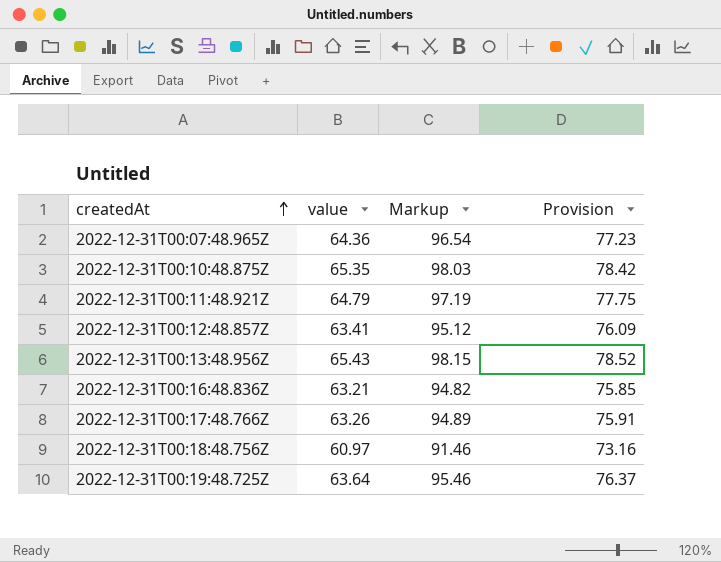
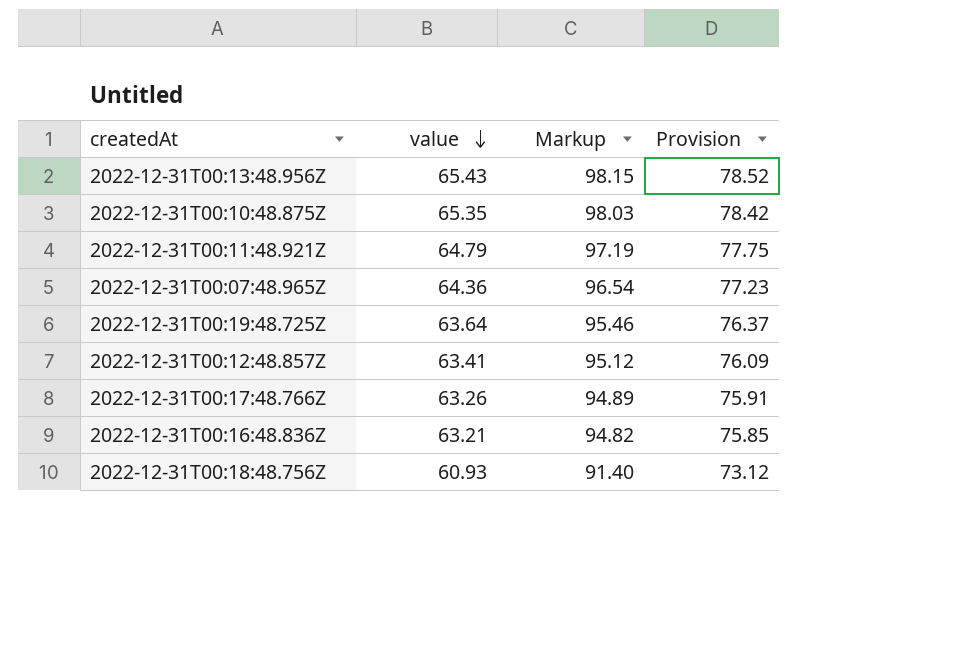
row order: createdAt ascending -> value descending
2022-12-31T00:18:48.756Z | value: 60.97 -> 60.93
2022-12-31T00:18:48.756Z | Markup: 91.46 -> 91.40
2022-12-31T00:18:48.756Z | Provision: 73.16 -> 73.12

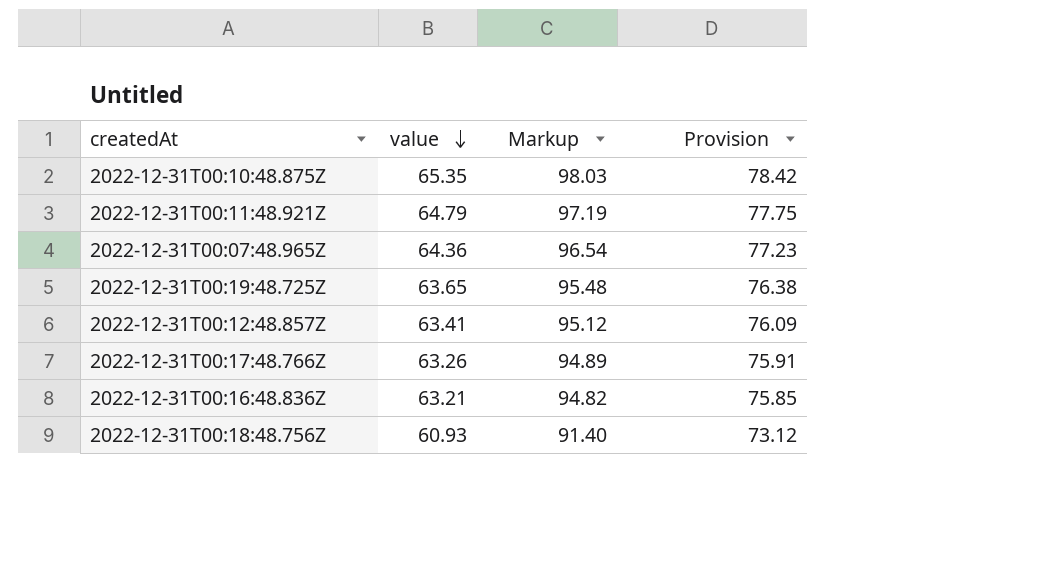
row 2022-12-31T00:13:48.956Z: 65.43 | 98.15 | 78.52 -> none
2022-12-31T00:19:48.725Z | value: 63.64 -> 63.65
2022-12-31T00:19:48.725Z | Markup: 95.46 -> 95.48
2022-12-31T00:19:48.725Z | Provision: 76.37 -> 76.38

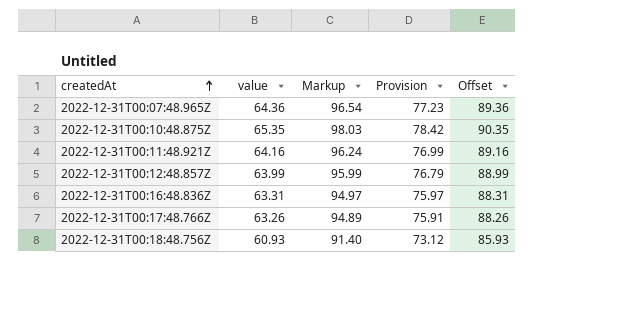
row order: value descending -> createdAt ascending
column Offset | formula: none -> [value] + 25
row 2022-12-31T00:19:48.725Z: 63.65 | 95.48 | 76.38 -> none
2022-12-31T00:11:48.921Z | value: 64.79 -> 64.16
2022-12-31T00:11:48.921Z | Markup: 97.19 -> 96.24
2022-12-31T00:11:48.921Z | Provision: 77.75 -> 76.99
2022-12-31T00:12:48.857Z | value: 63.41 -> 63.99
2022-12-31T00:12:48.857Z | Markup: 95.12 -> 95.99
2022-12-31T00:12:48.857Z | Provision: 76.09 -> 76.79
2022-12-31T00:16:48.836Z | value: 63.21 -> 63.31
2022-12-31T00:16:48.836Z | Markup: 94.82 -> 94.97
2022-12-31T00:16:48.836Z | Provision: 75.85 -> 75.97

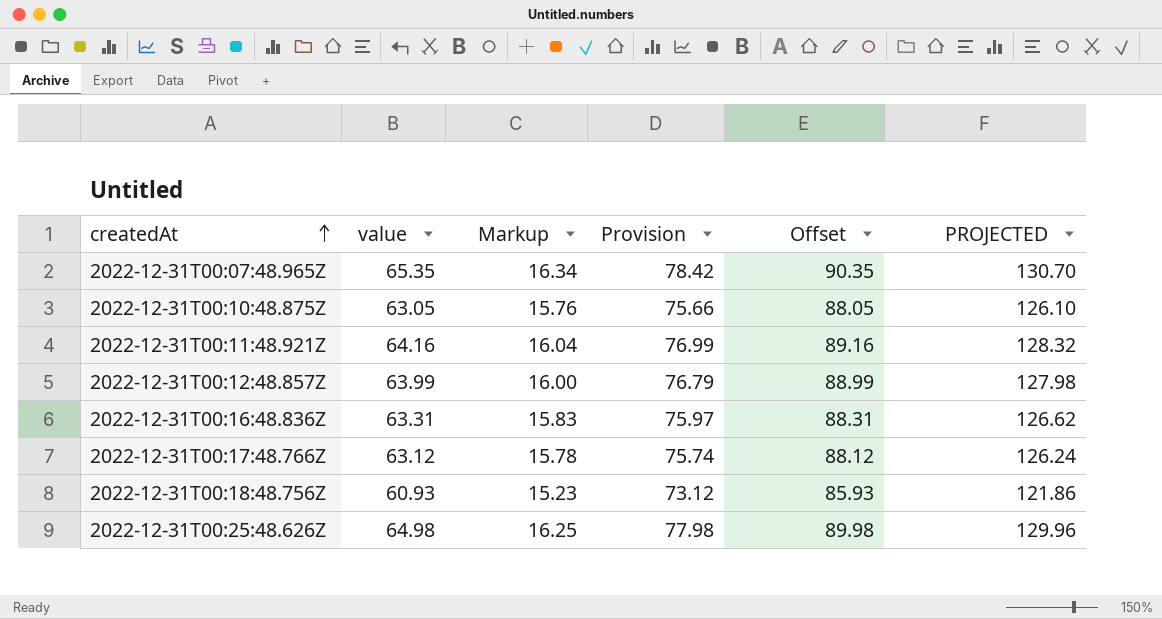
column Markup | formula: [value] * 1.5 -> [value] * 0.25
column PROJECTED | formula: none -> [value] * 2
2022-12-31T00:07:48.965Z | value: 64.36 -> 65.35
2022-12-31T00:07:48.965Z | Provision: 77.23 -> 78.42
2022-12-31T00:07:48.965Z | Offset: 89.36 -> 90.35
2022-12-31T00:10:48.875Z | value: 65.35 -> 63.05
2022-12-31T00:10:48.875Z | Provision: 78.42 -> 75.66
2022-12-31T00:10:48.875Z | Offset: 90.35 -> 88.05
2022-12-31T00:17:48.766Z | value: 63.26 -> 63.12
2022-12-31T00:17:48.766Z | Provision: 75.91 -> 75.74
2022-12-31T00:17:48.766Z | Offset: 88.26 -> 88.12
row 2022-12-31T00:25:48.626Z: none -> 64.98 | 16.25 | 77.98 | 89.98 | 129.96

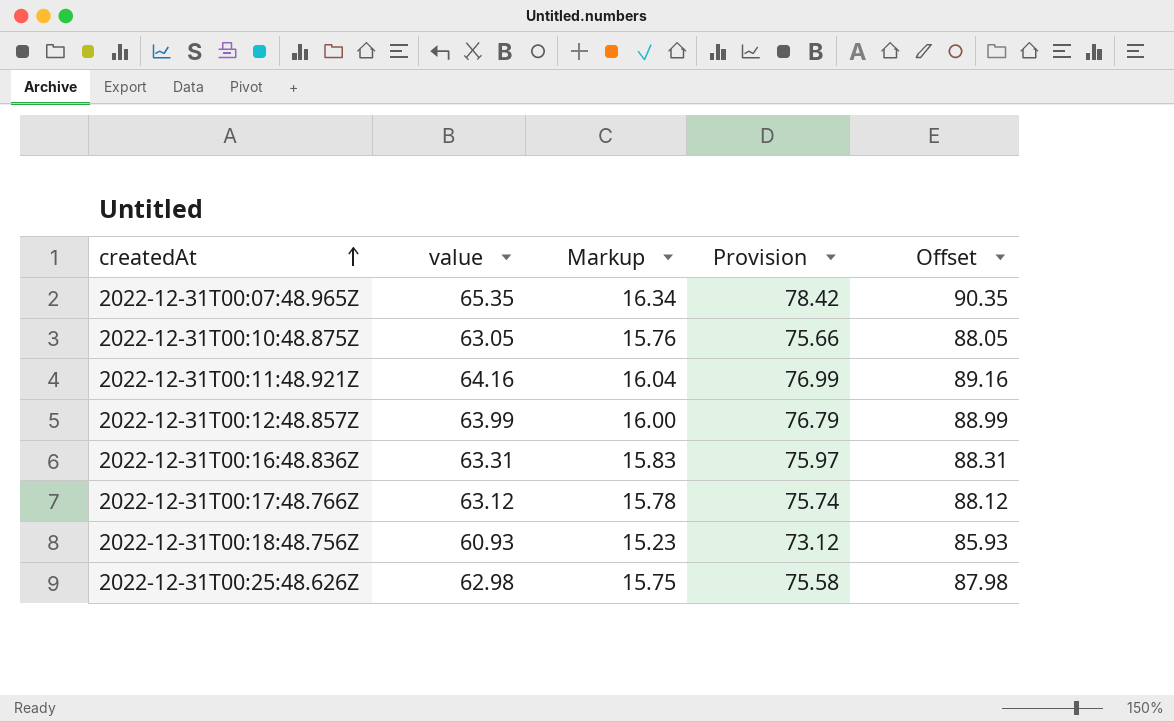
column PROJECTED | formula: [value] * 2 -> none
2022-12-31T00:25:48.626Z | value: 64.98 -> 62.98
2022-12-31T00:25:48.626Z | Markup: 16.25 -> 15.75
2022-12-31T00:25:48.626Z | Provision: 77.98 -> 75.58
2022-12-31T00:25:48.626Z | Offset: 89.98 -> 87.98

